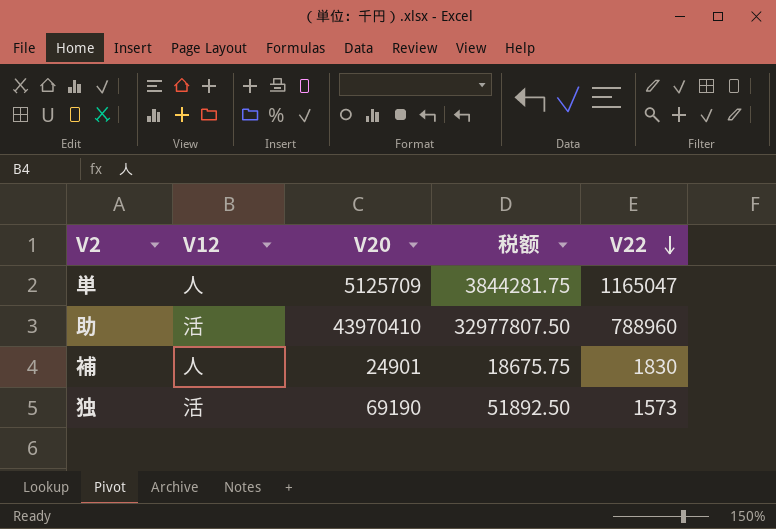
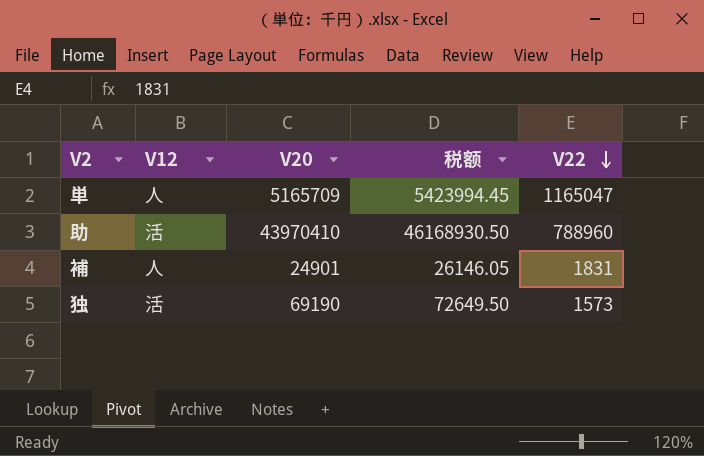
column 税额 | formula: [V20] * 0.75 -> [V20] * 1.05
単 | V20: 5125709 -> 5165709
補 | V22: 1830 -> 1831

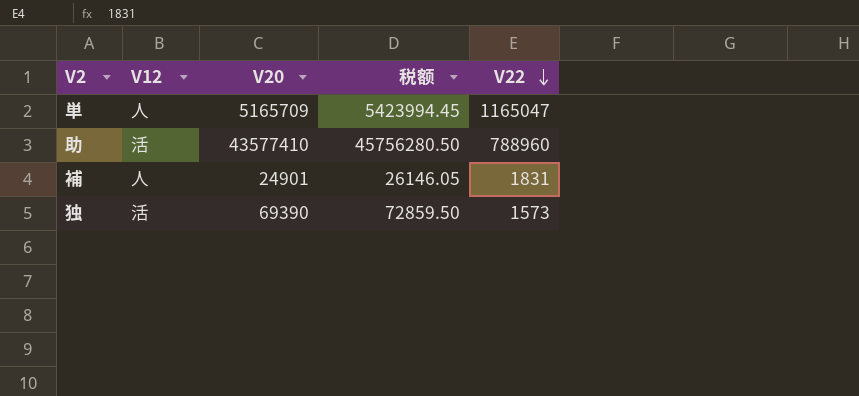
助 | V20: 43970410 -> 43577410
助 | 税额: 46168930.50 -> 45756280.50
独 | V20: 69190 -> 69390
独 | 税额: 72649.50 -> 72859.50

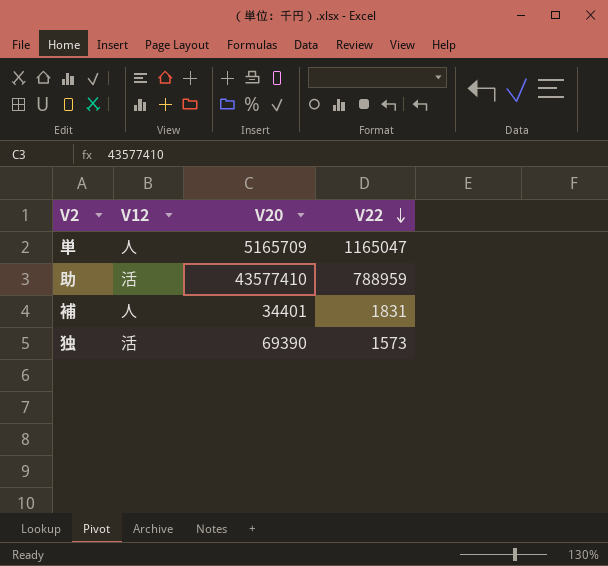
column 税额 | formula: [V20] * 1.05 -> none
助 | V22: 788960 -> 788959
補 | V20: 24901 -> 34401

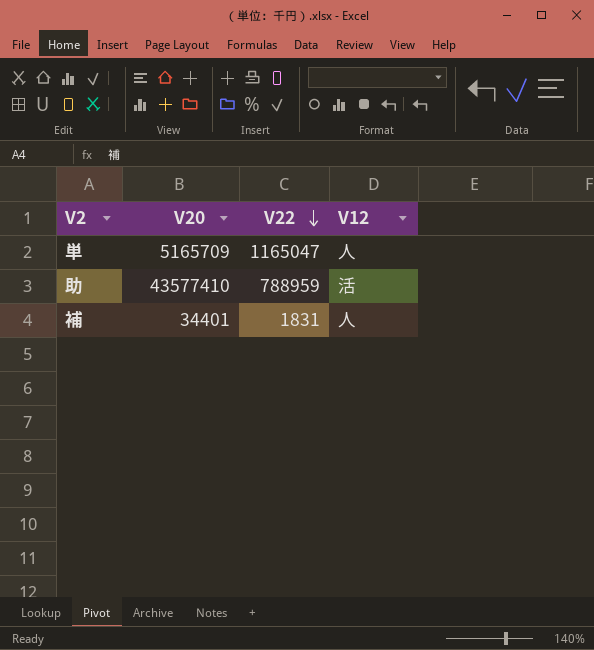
column V12 | position: 2 -> 4
row 独: 活 | 69390 | 1573 -> none

